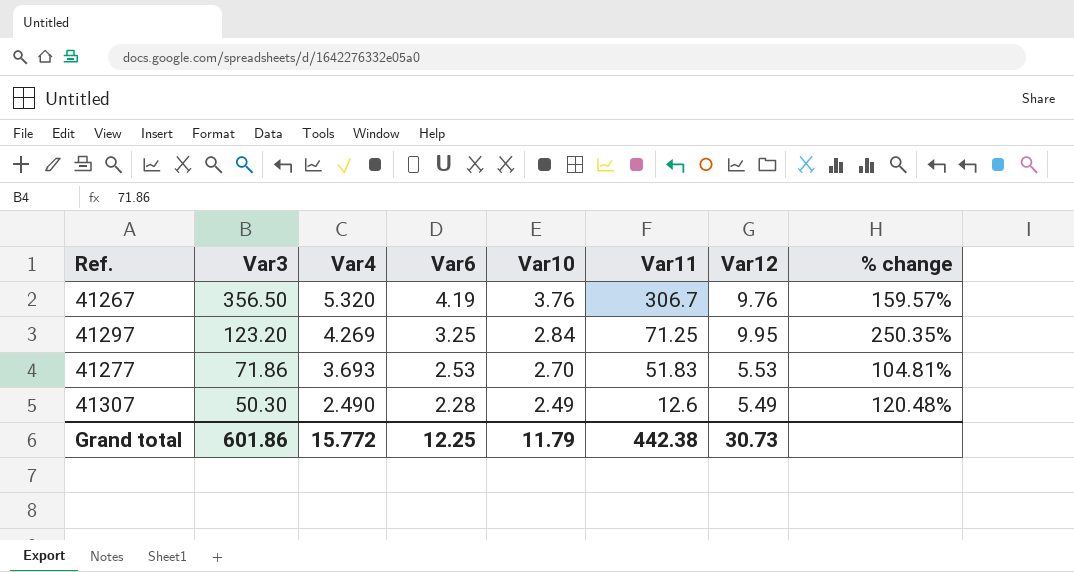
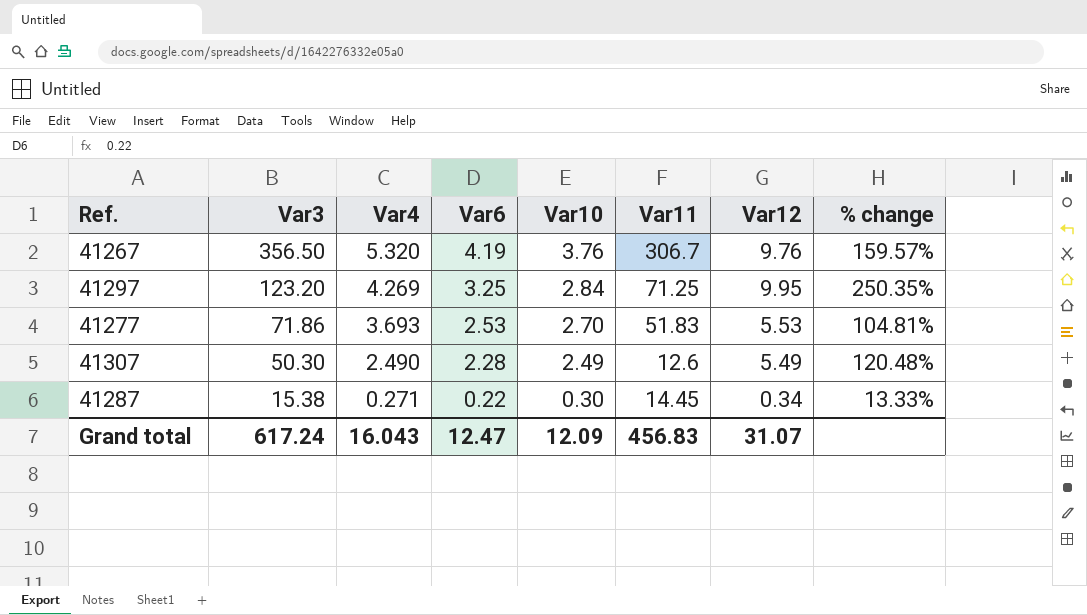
row 41287: none -> 15.38 | 0.271 | 0.22 | 0.30 | 14.45 | 0.34 | 13.33%
Grand total | Var3: 601.86 -> 617.24
Grand total | Var4: 15.772 -> 16.043
Grand total | Var6: 12.25 -> 12.47
Grand total | Var10: 11.79 -> 12.09
Grand total | Var11: 442.38 -> 456.83
Grand total | Var12: 30.73 -> 31.07

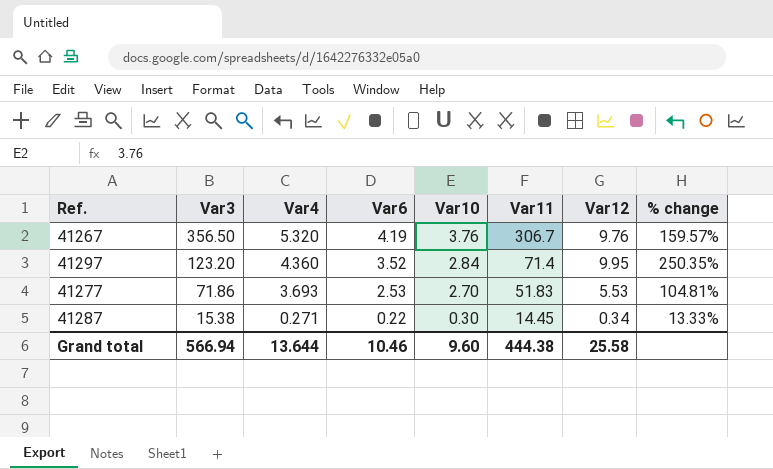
row 41307: 50.30 | 2.490 | 2.28 | 2.49 | 12.6 | 5.49 | 120.48% -> none
41297 | Var4: 4.269 -> 4.360
41297 | Var6: 3.25 -> 3.52
41297 | Var11: 71.25 -> 71.4
Grand total | Var3: 617.24 -> 566.94
Grand total | Var4: 16.043 -> 13.644
Grand total | Var6: 12.47 -> 10.46
Grand total | Var10: 12.09 -> 9.60
Grand total | Var11: 456.83 -> 444.38
Grand total | Var12: 31.07 -> 25.58

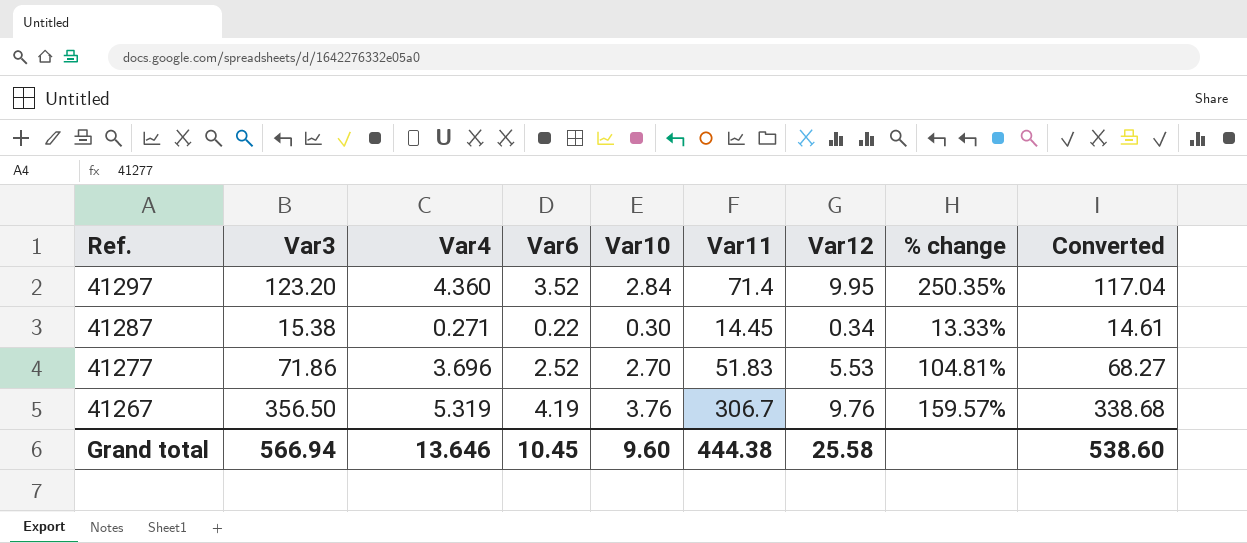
row order: Var3 descending -> Ref. descending
column Converted | formula: none -> [Var3] * 0.95
41277 | Var4: 3.693 -> 3.696
41277 | Var6: 2.53 -> 2.52
41267 | Var4: 5.320 -> 5.319
Grand total | Var4: 13.644 -> 13.646
Grand total | Var6: 10.46 -> 10.45

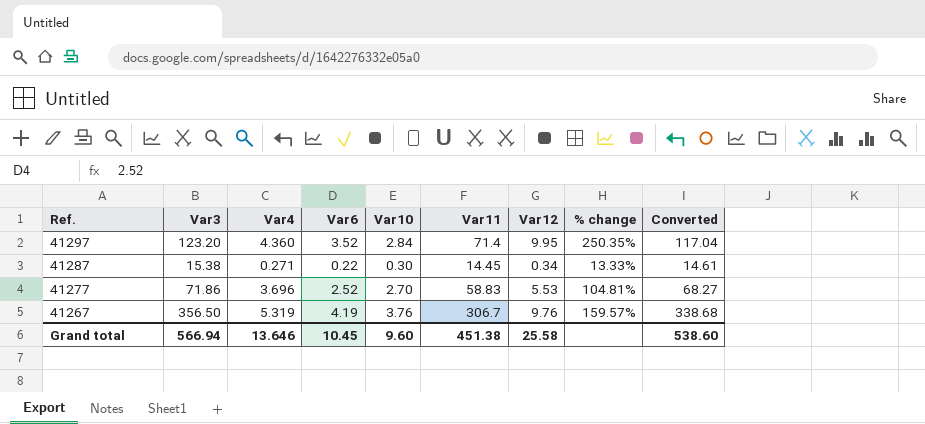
41277 | Var11: 51.83 -> 58.83
Grand total | Var11: 444.38 -> 451.38

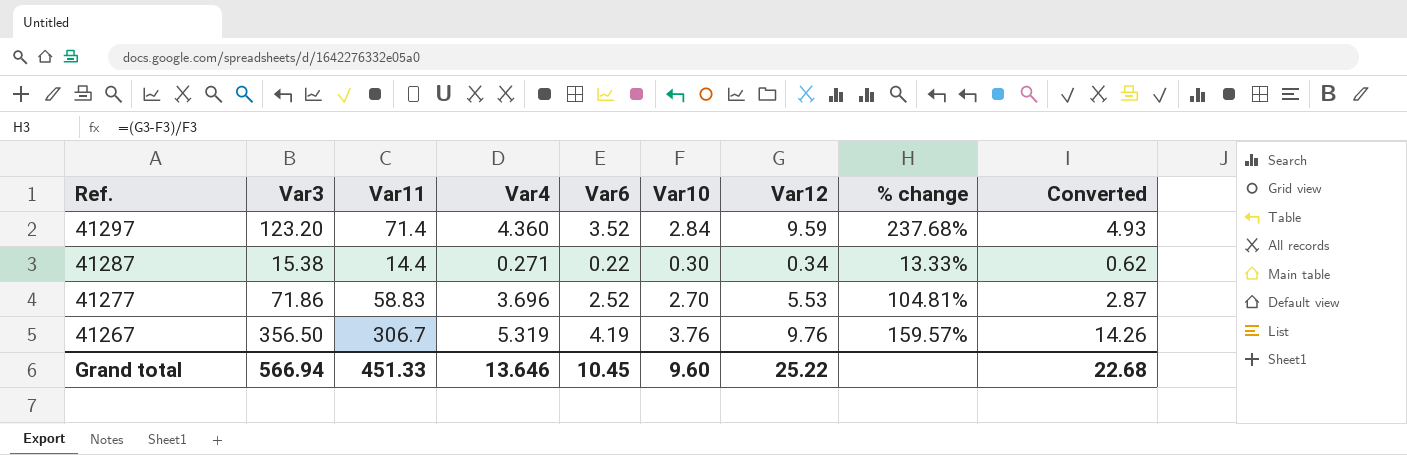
column Var11 | position: 6 -> 3
column Converted | formula: [Var3] * 0.95 -> [Var3] * 0.04
41297 | Var12: 9.95 -> 9.59
41297 | % change: 250.35% -> 237.68%
41287 | Var11: 14.45 -> 14.4
Grand total | Var11: 451.38 -> 451.33
Grand total | Var12: 25.58 -> 25.22
Grand total | Converted: 538.60 -> 22.68

